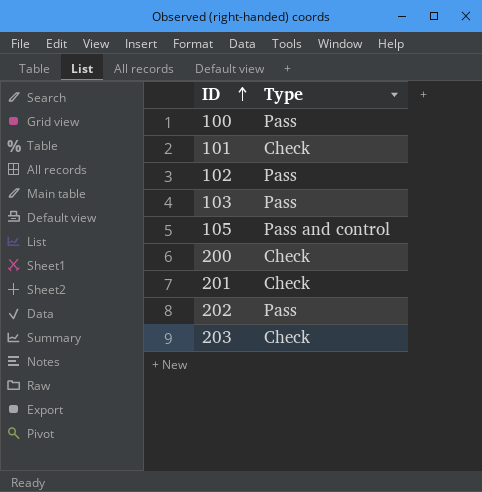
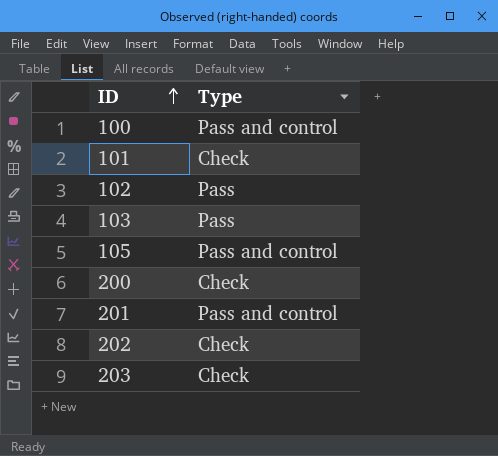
100 | Type: Pass -> Pass and control
201 | Type: Check -> Pass and control
202 | Type: Pass -> Check

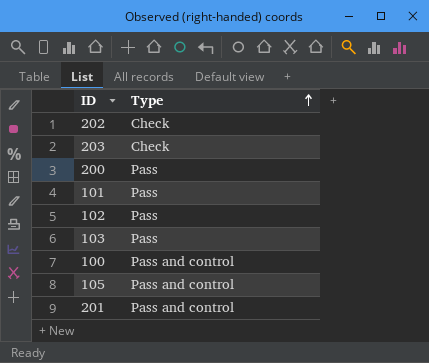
row order: ID ascending -> Type ascending
200 | Type: Check -> Pass
101 | Type: Check -> Pass

